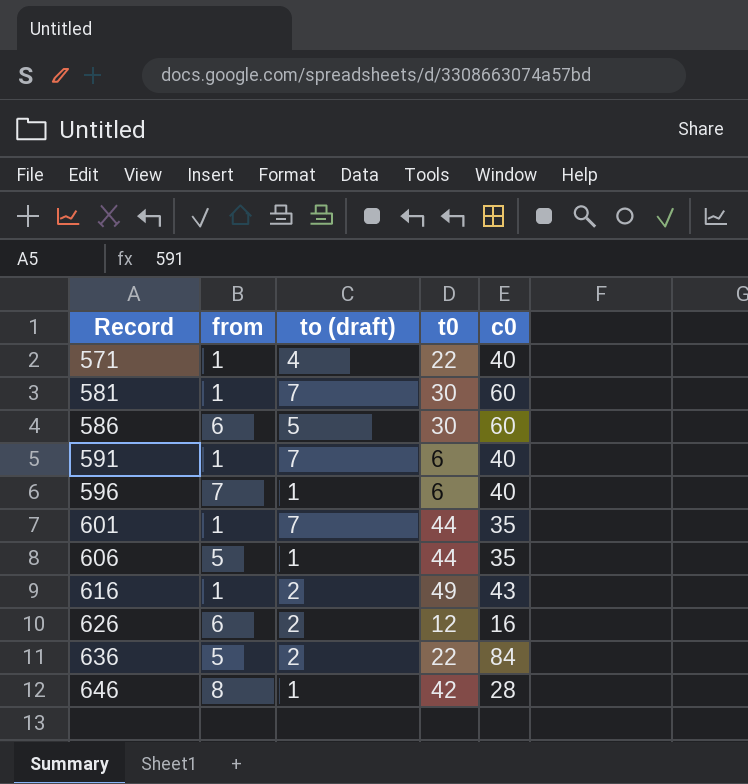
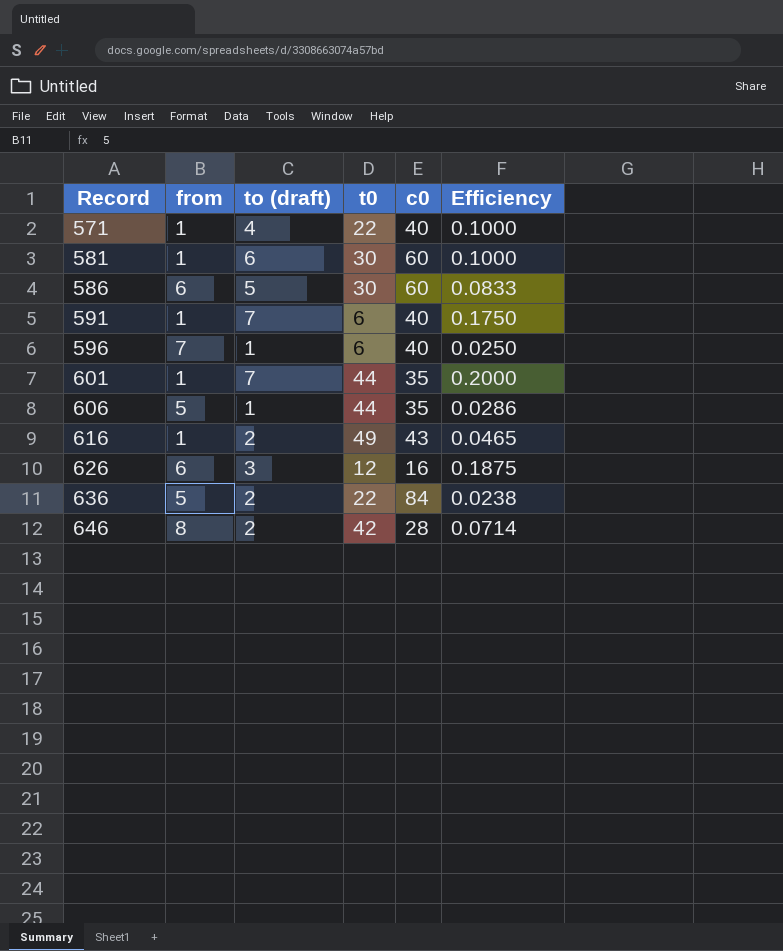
column Efficiency | formula: none -> [to (draft)] / [c0]
581 | to (draft): 7 -> 6
626 | to (draft): 2 -> 3
646 | to (draft): 1 -> 2

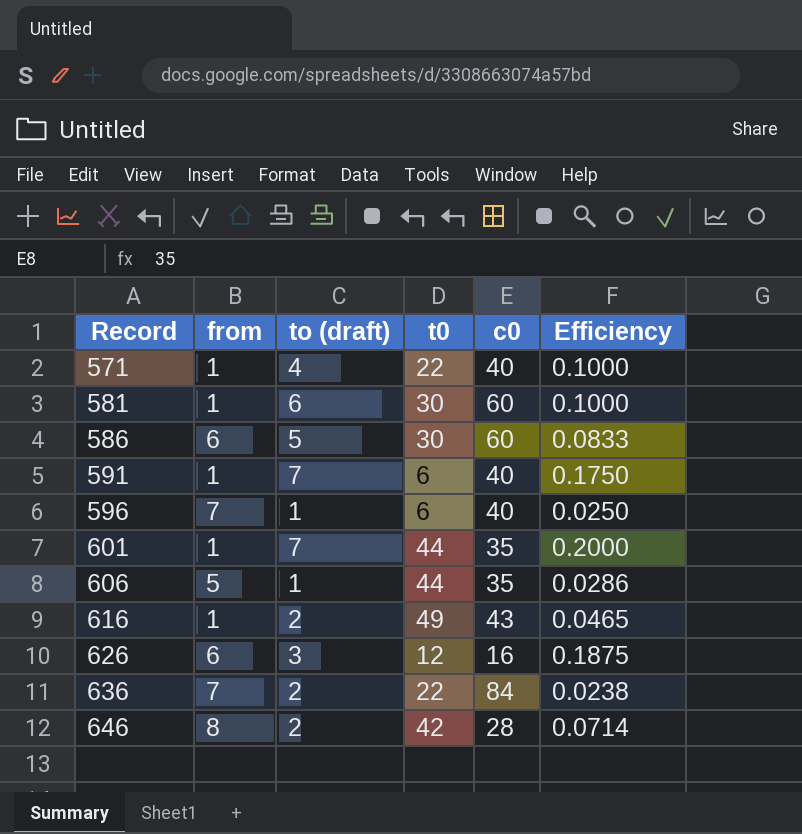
636 | from: 5 -> 7

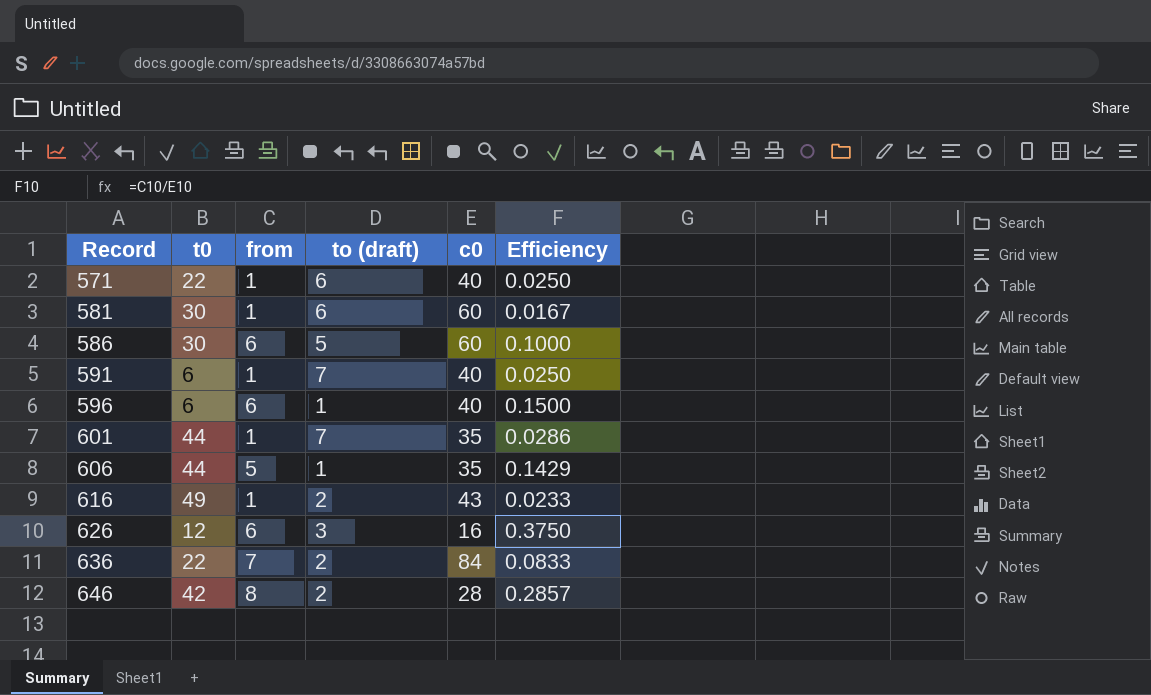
column t0 | position: 4 -> 2
column Efficiency | formula: [to (draft)] / [c0] -> [from] / [c0]
571 | to (draft): 4 -> 6
596 | from: 7 -> 6

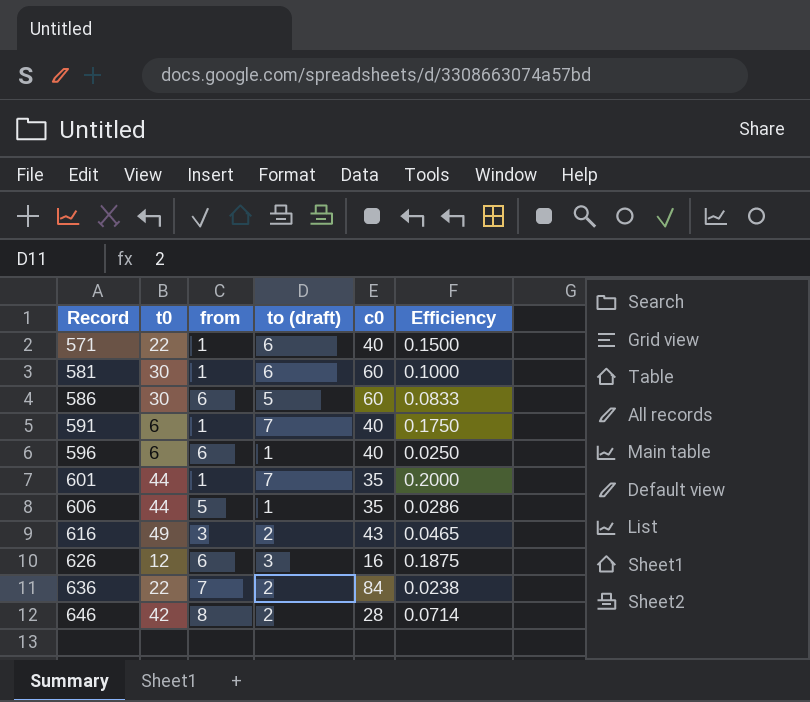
column Efficiency | formula: [from] / [c0] -> [to (draft)] / [c0]
616 | from: 1 -> 3

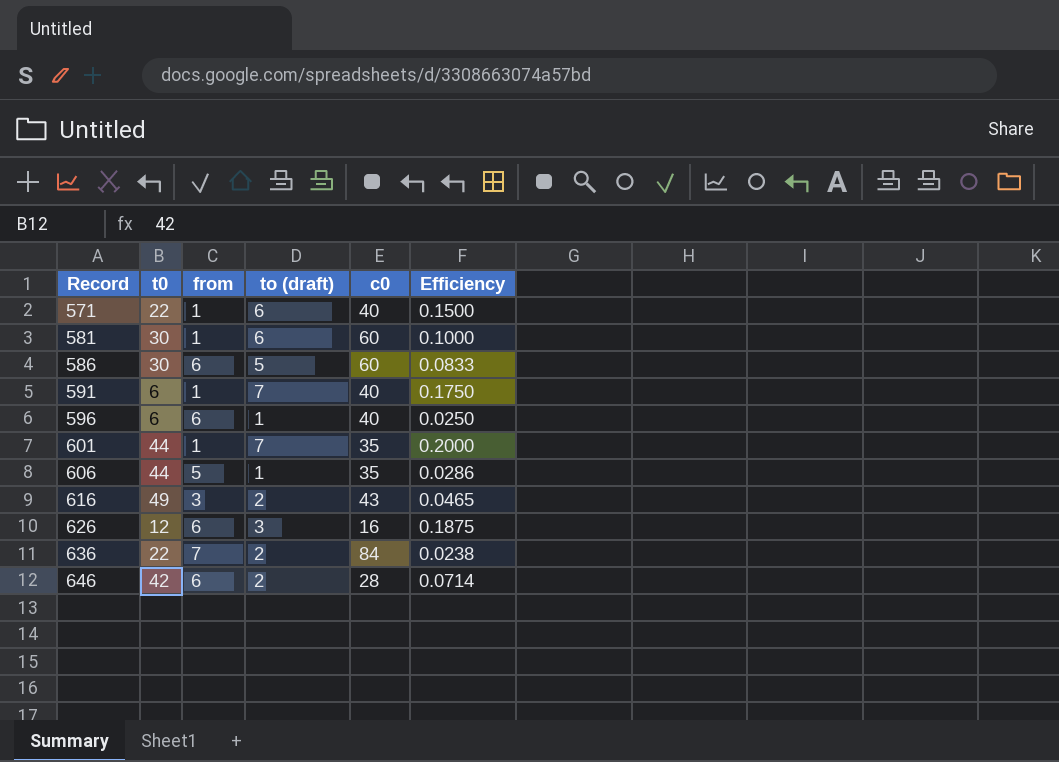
646 | from: 8 -> 6

